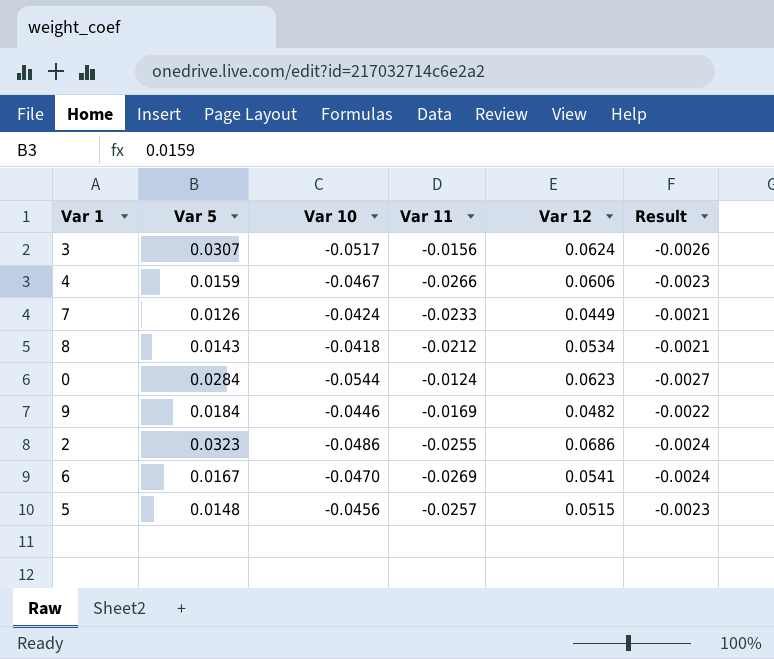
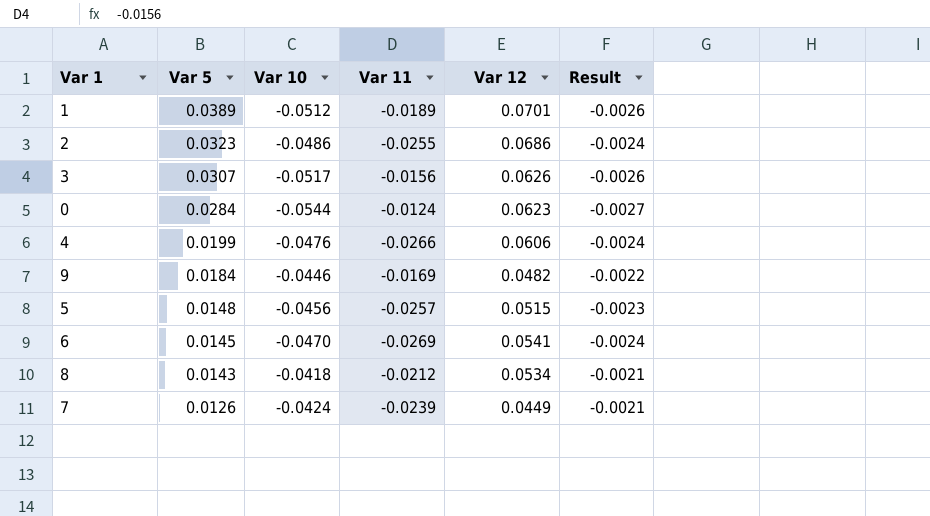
row order: none -> Var 5 descending
row 1: none -> 0.0389 | -0.0512 | -0.0189 | 0.0701 | -0.0026
3 | Var 12: 0.0624 -> 0.0626
4 | Var 5: 0.0159 -> 0.0199
4 | Var 10: -0.0467 -> -0.0476
4 | Result: -0.0023 -> -0.0024
6 | Var 5: 0.0167 -> 0.0145
7 | Var 11: -0.0233 -> -0.0239

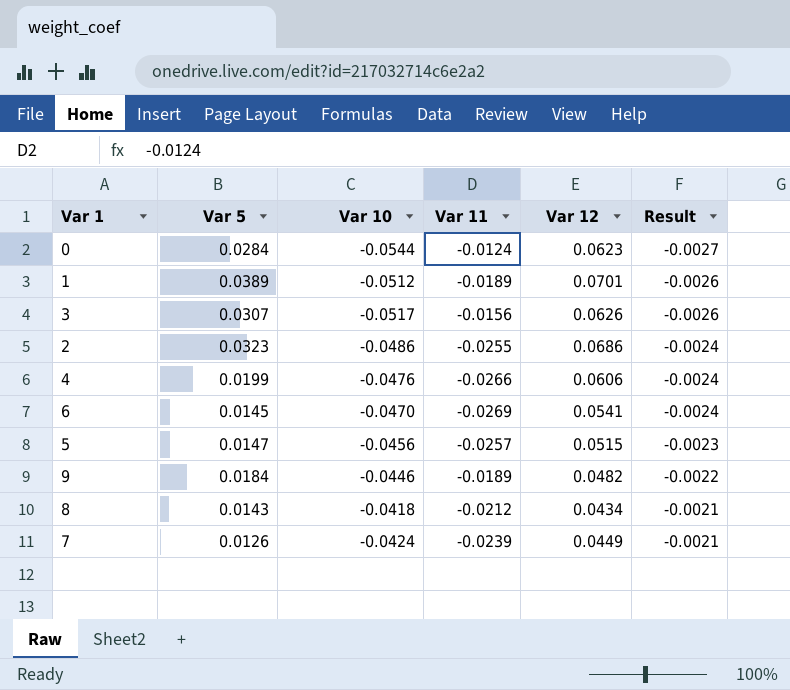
row order: Var 5 descending -> Result ascending
5 | Var 5: 0.0148 -> 0.0147
9 | Var 11: -0.0169 -> -0.0189
8 | Var 12: 0.0534 -> 0.0434

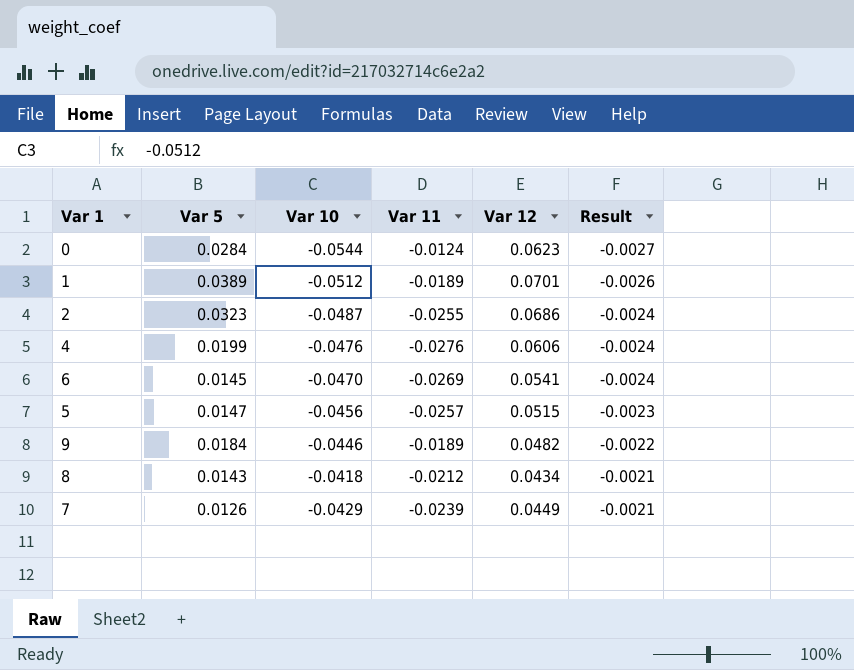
row 3: 0.0307 | -0.0517 | -0.0156 | 0.0626 | -0.0026 -> none
2 | Var 10: -0.0486 -> -0.0487
4 | Var 11: -0.0266 -> -0.0276
7 | Var 10: -0.0424 -> -0.0429

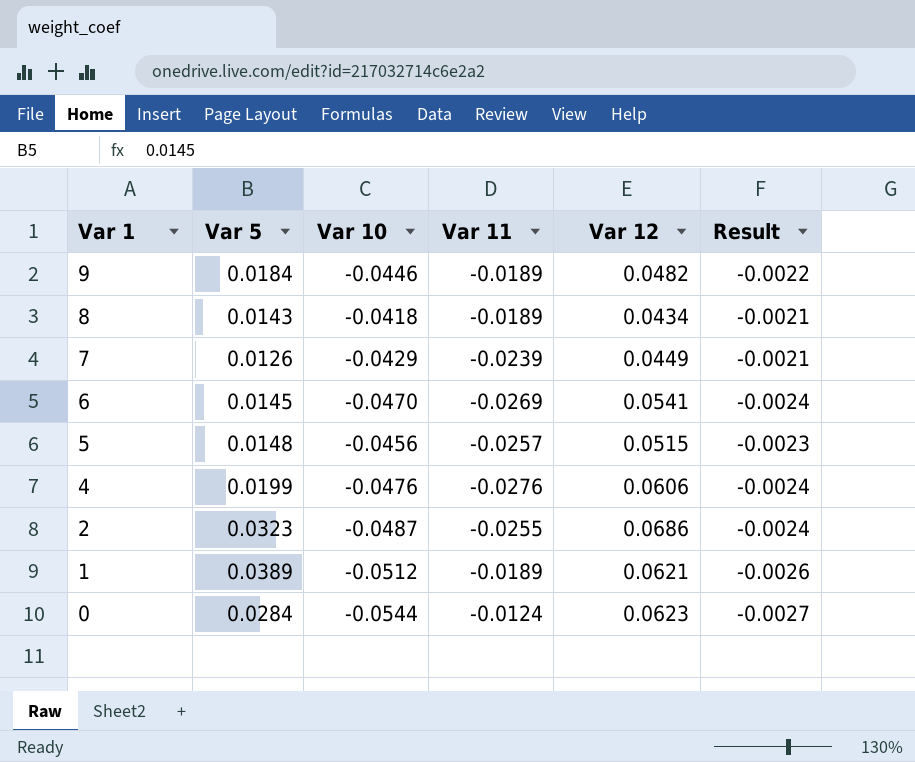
row order: Result ascending -> Var 1 descending
8 | Var 11: -0.0212 -> -0.0189
5 | Var 5: 0.0147 -> 0.0148
1 | Var 12: 0.0701 -> 0.0621

